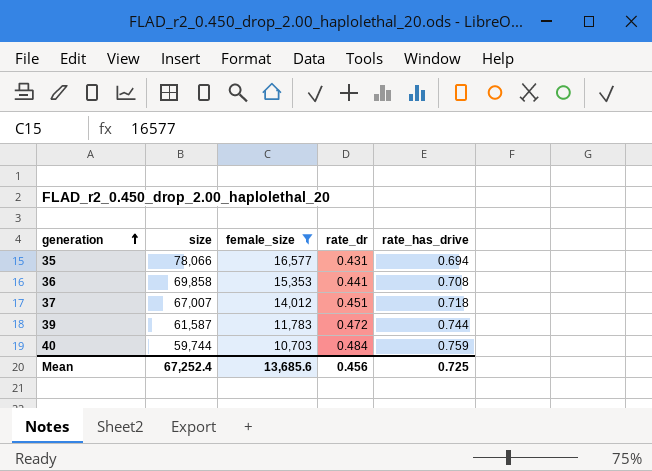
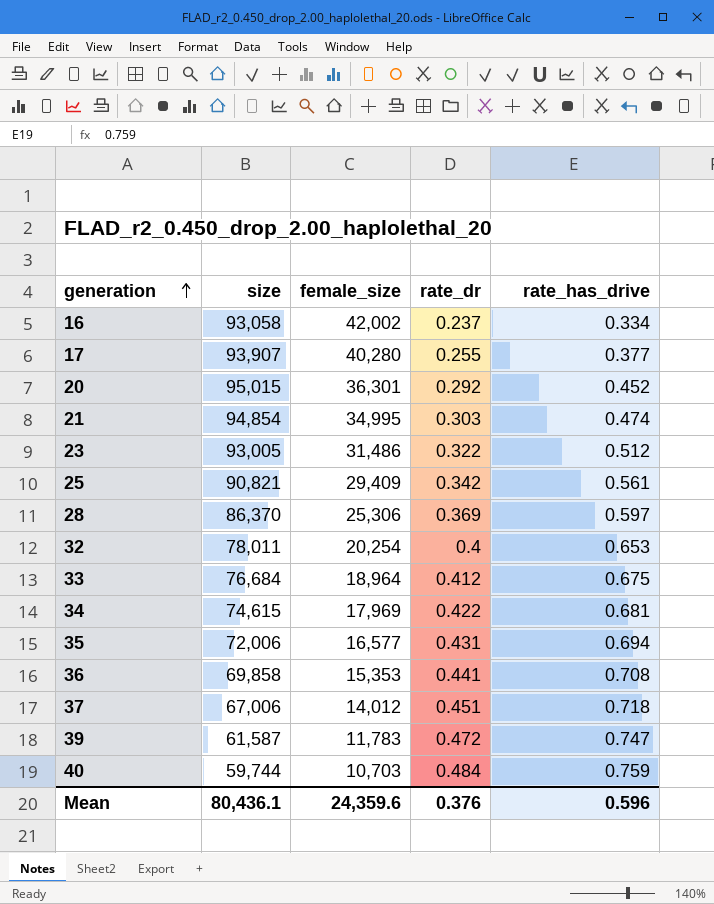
filter: female_size <= 16,577 -> none
35 | size: 78,066 -> 72,006
37 | size: 67,007 -> 67,006
39 | rate_has_drive: 0.744 -> 0.747
Mean | size: 67,252.4 -> 80,436.1
Mean | female_size: 13,685.6 -> 24,359.6
Mean | rate_dr: 0.456 -> 0.376
Mean | rate_has_drive: 0.725 -> 0.596

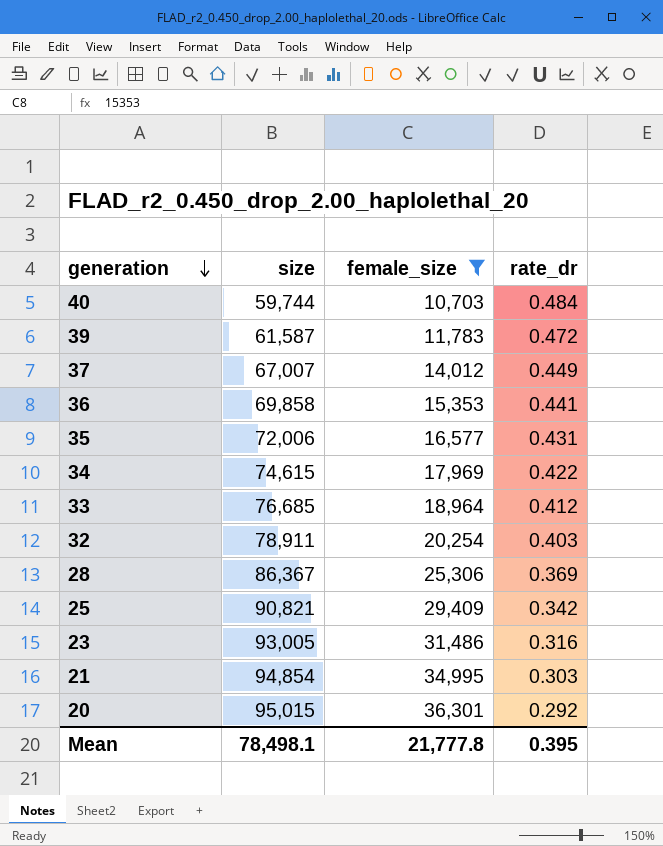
filter: none -> female_size <= 36,301
row order: generation ascending -> generation descending
column rate_has_drive | position: 5 -> none
37 | size: 67,006 -> 67,007
37 | rate_dr: 0.451 -> 0.449
33 | size: 76,684 -> 76,685
32 | size: 78,011 -> 78,911
32 | rate_dr: 0.4 -> 0.403
28 | size: 86,370 -> 86,367
23 | rate_dr: 0.322 -> 0.316
Mean | size: 80,436.1 -> 78,498.1
Mean | female_size: 24,359.6 -> 21,777.8
Mean | rate_dr: 0.376 -> 0.395

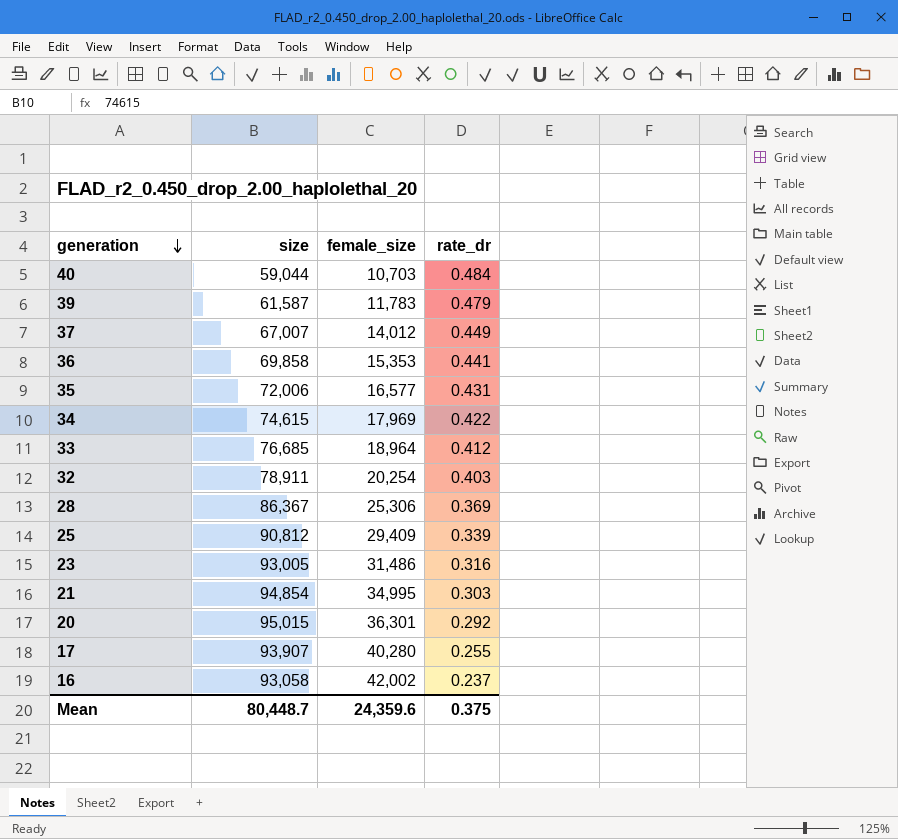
filter: female_size <= 36,301 -> none
40 | size: 59,744 -> 59,044
39 | rate_dr: 0.472 -> 0.479
25 | size: 90,821 -> 90,812
25 | rate_dr: 0.342 -> 0.339
Mean | size: 78,498.1 -> 80,448.7
Mean | female_size: 21,777.8 -> 24,359.6
Mean | rate_dr: 0.395 -> 0.375

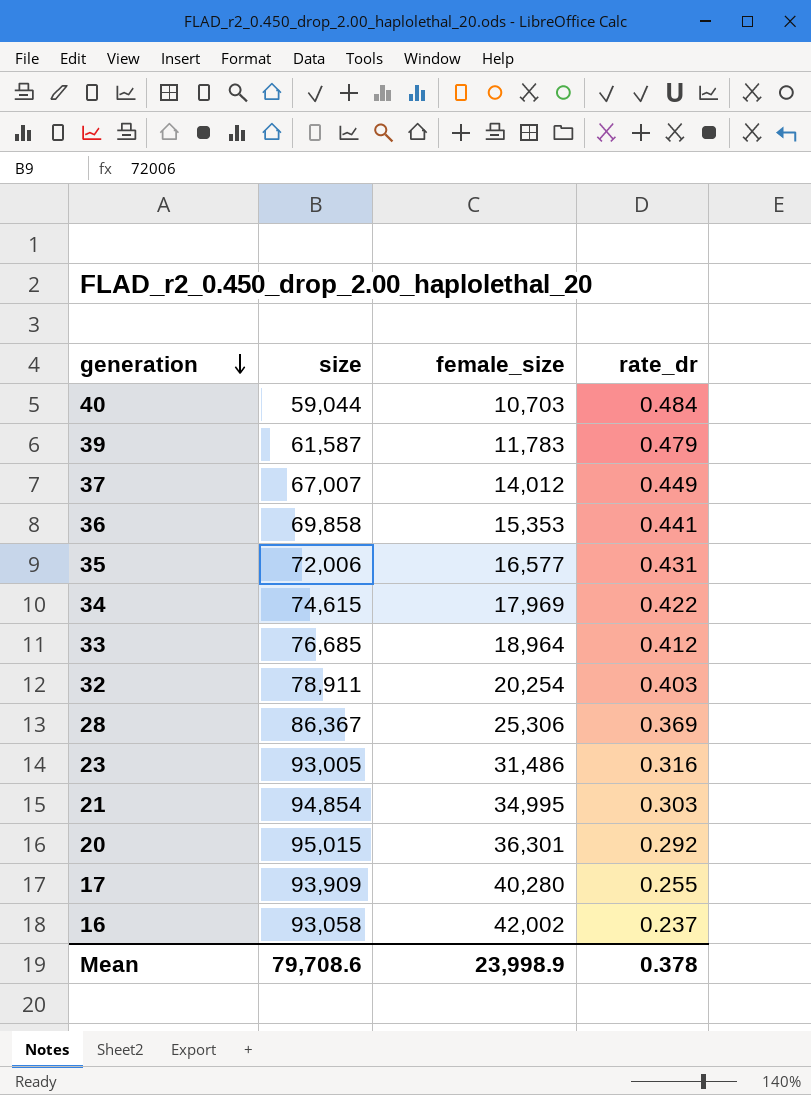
row 25: 90,812 | 29,409 | 0.339 -> none
17 | size: 93,907 -> 93,909
Mean | size: 80,448.7 -> 79,708.6
Mean | female_size: 24,359.6 -> 23,998.9
Mean | rate_dr: 0.375 -> 0.378

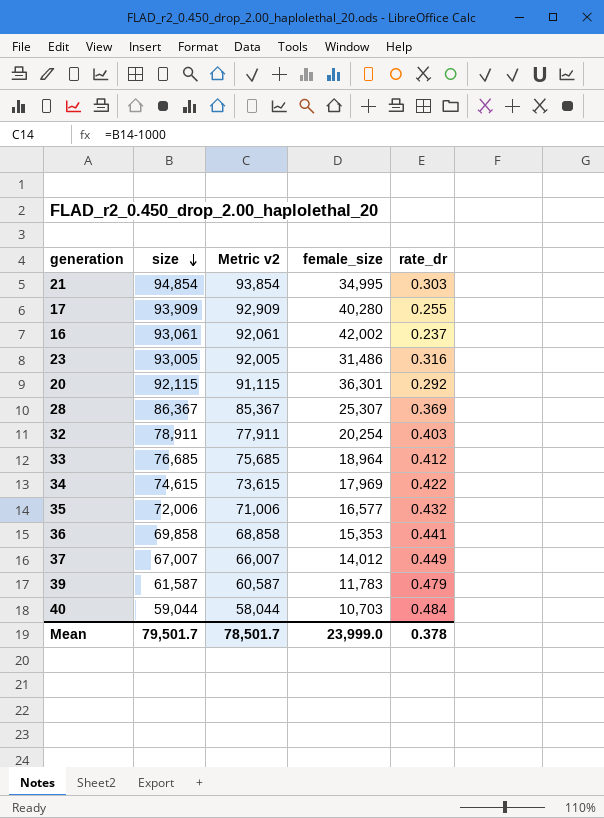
row order: generation descending -> size descending
column Metric v2 | formula: none -> [size] - 1000
16 | size: 93,058 -> 93,061
20 | size: 95,015 -> 92,115
28 | female_size: 25,306 -> 25,307
35 | rate_dr: 0.431 -> 0.432
Mean | size: 79,708.6 -> 79,501.7
Mean | female_size: 23,998.9 -> 23,999.0

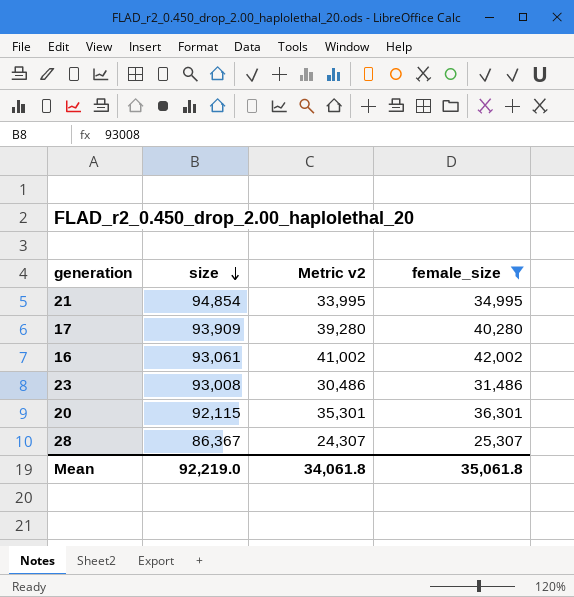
filter: none -> female_size >= 25,307
column rate_dr | position: 5 -> none
column Metric v2 | formula: [size] - 1000 -> [female_size] - 1000
23 | size: 93,005 -> 93,008
Mean | size: 79,501.7 -> 92,219.0
Mean | Metric v2: 78,501.7 -> 34,061.8
Mean | female_size: 23,999.0 -> 35,061.8

